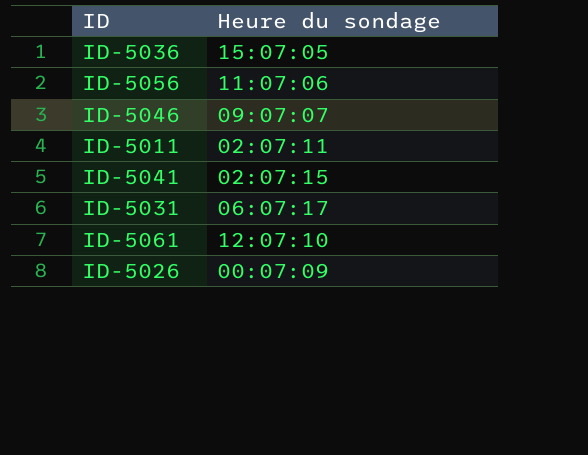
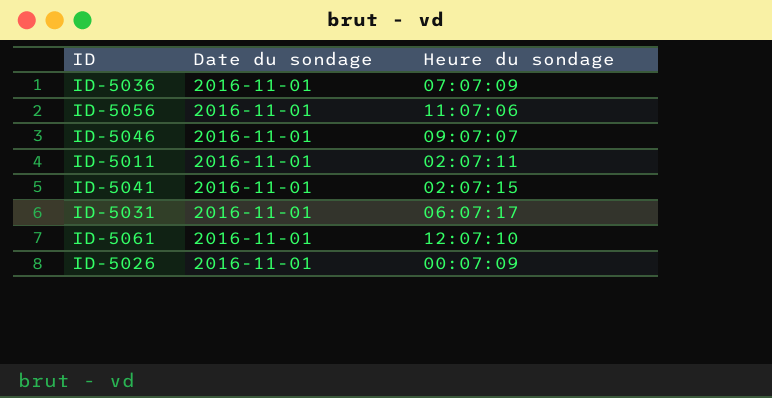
column Date du sondage | position: none -> 2
ID-5036 | Heure du sondage: 15:07:05 -> 07:07:09

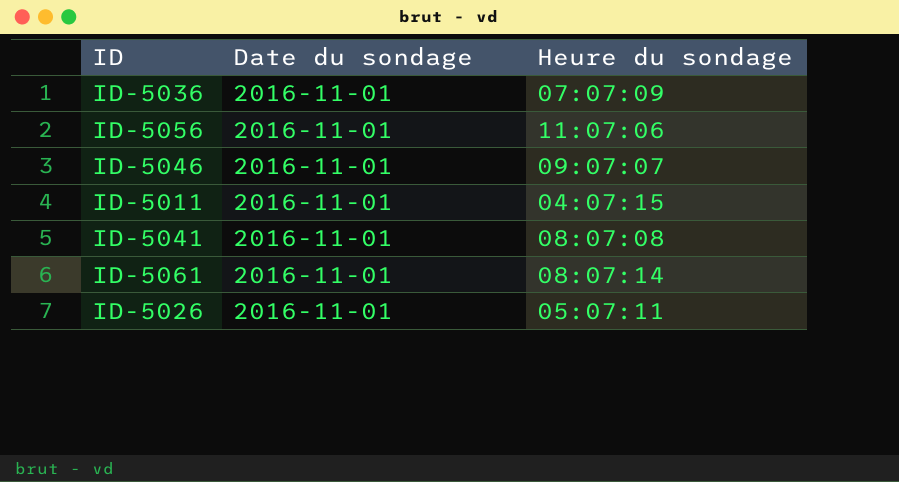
row ID-5031: 2016-11-01 | 06:07:17 -> none
ID-5011 | Heure du sondage: 02:07:11 -> 04:07:15
ID-5041 | Heure du sondage: 02:07:15 -> 08:07:08
ID-5061 | Heure du sondage: 12:07:10 -> 08:07:14
ID-5026 | Heure du sondage: 00:07:09 -> 05:07:11

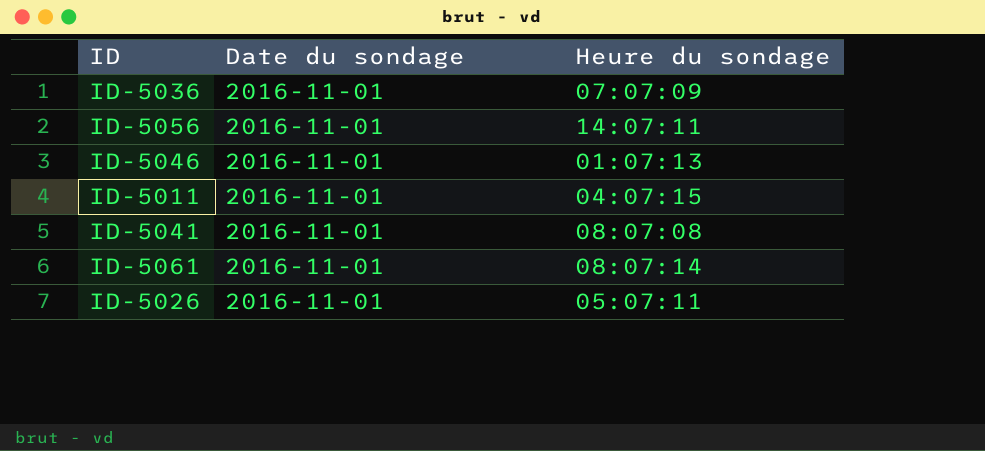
ID-5056 | Heure du sondage: 11:07:06 -> 14:07:11
ID-5046 | Heure du sondage: 09:07:07 -> 01:07:13

